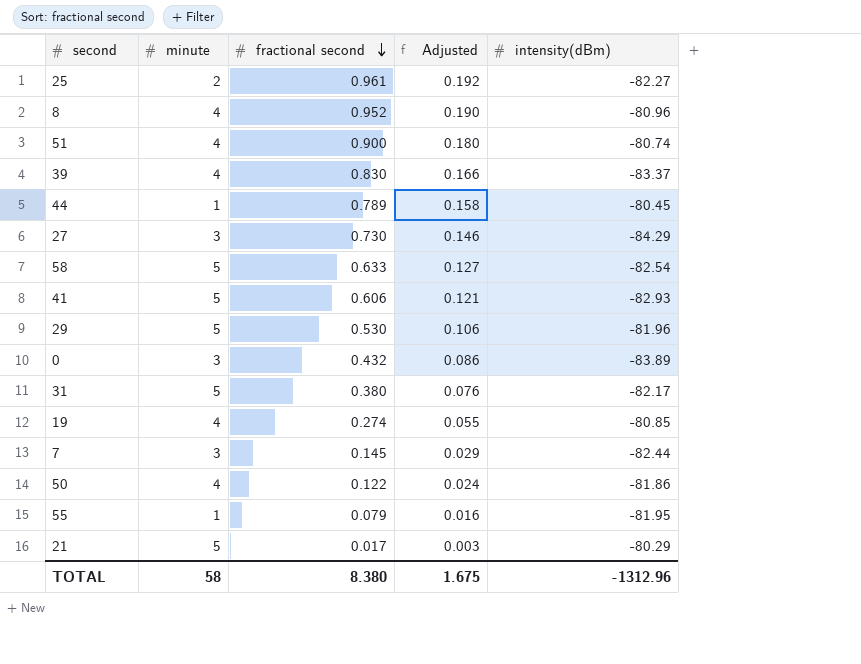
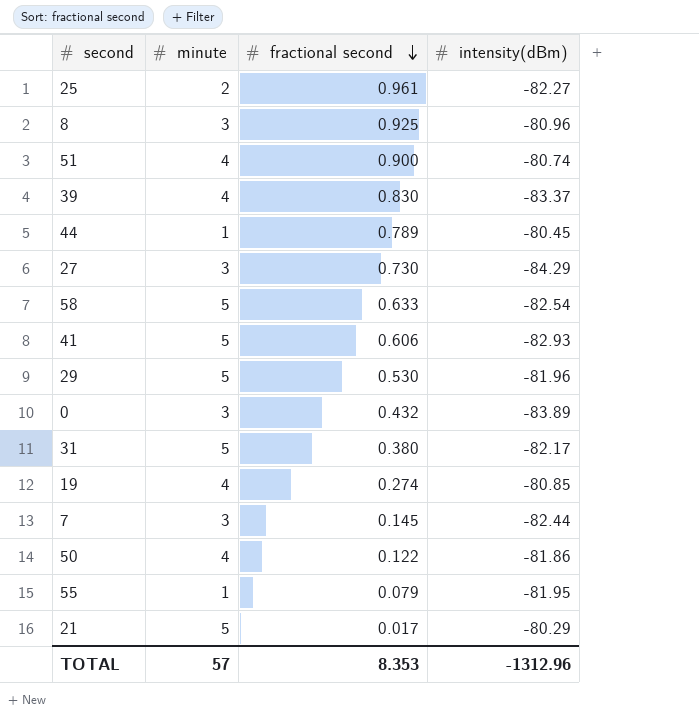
column Adjusted | formula: [fractional second] * 0.2 -> none
8 | minute: 4 -> 3
8 | fractional second: 0.952 -> 0.925
TOTAL | minute: 58 -> 57
TOTAL | fractional second: 8.380 -> 8.353

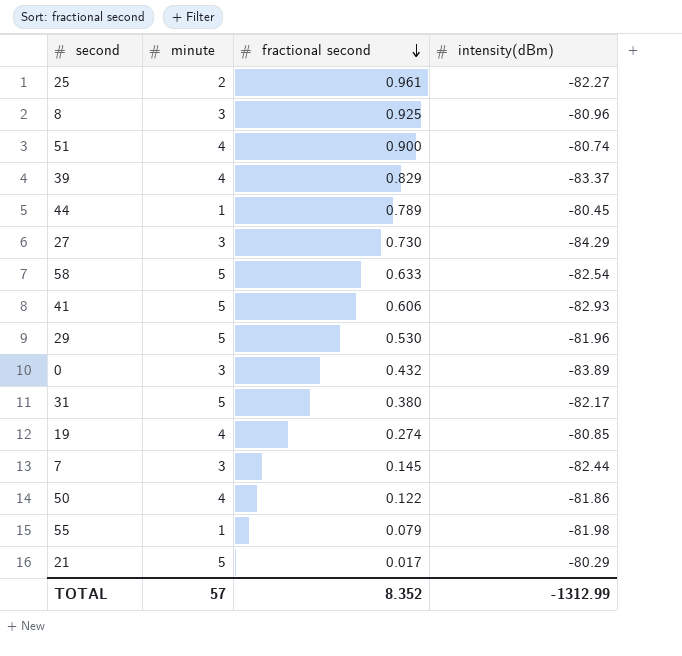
39 | fractional second: 0.830 -> 0.829
55 | intensity(dBm): -81.95 -> -81.98
TOTAL | fractional second: 8.353 -> 8.352
TOTAL | intensity(dBm): -1312.96 -> -1312.99

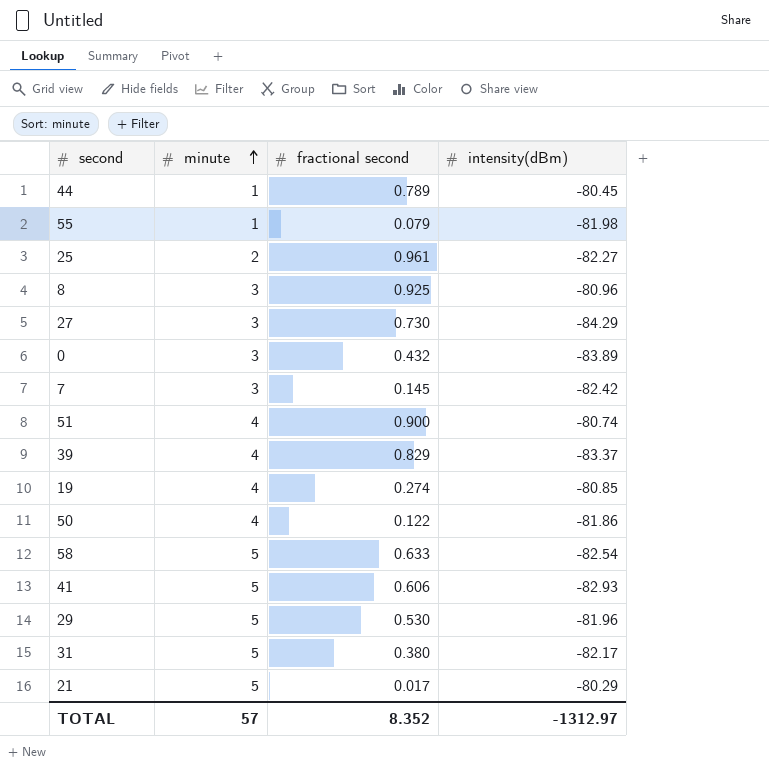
row order: fractional second descending -> minute ascending
7 | intensity(dBm): -82.44 -> -82.42
TOTAL | intensity(dBm): -1312.99 -> -1312.97

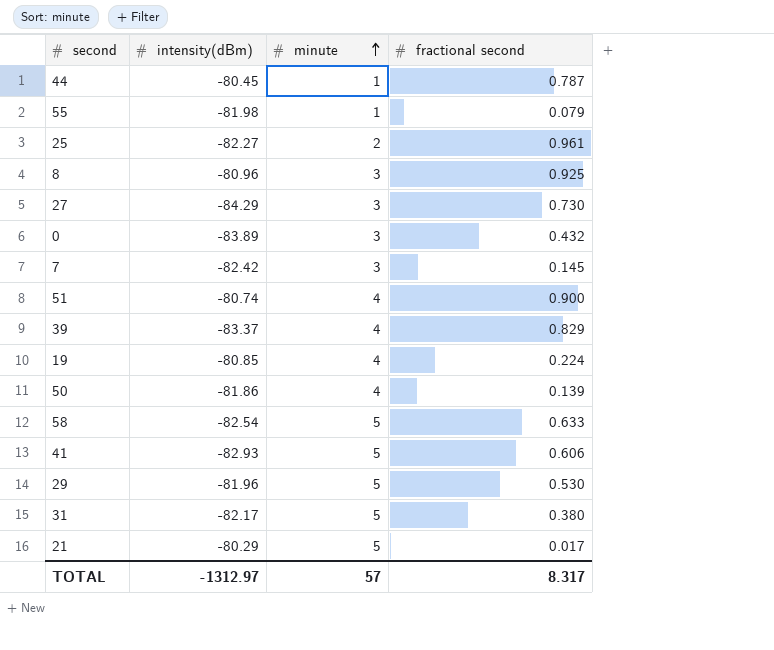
column intensity(dBm) | position: 4 -> 2
44 | fractional second: 0.789 -> 0.787
19 | fractional second: 0.274 -> 0.224
50 | fractional second: 0.122 -> 0.139
TOTAL | fractional second: 8.352 -> 8.317

